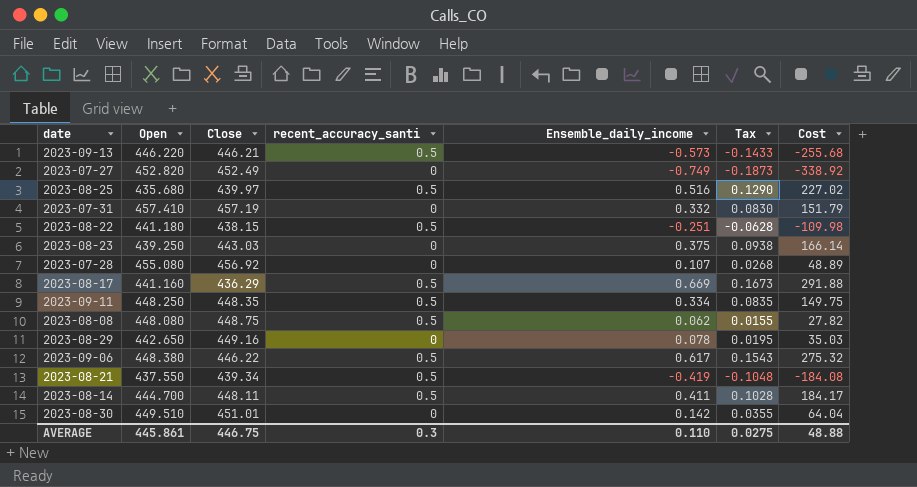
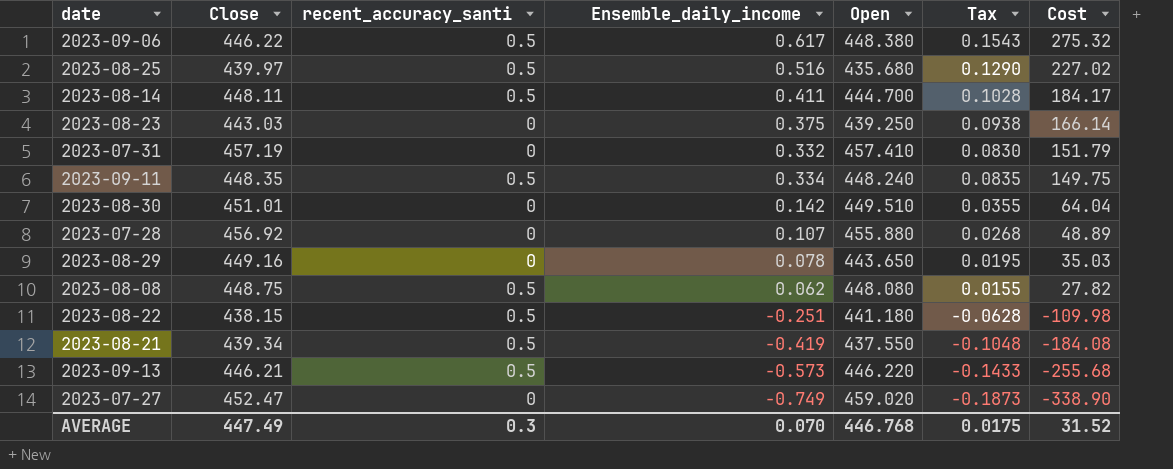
row order: none -> Cost descending
column Open | position: 2 -> 5
row 2023-08-17: 441.160 | 436.29 | 0.5 | 0.669 | 0.1673 | 291.88 -> none
2023-09-11 | Open: 448.250 -> 448.240
2023-07-28 | Open: 455.080 -> 455.880
2023-08-29 | Open: 442.650 -> 443.650
2023-07-27 | Close: 452.49 -> 452.47
2023-07-27 | Open: 452.820 -> 459.020
2023-07-27 | Cost: -338.92 -> -338.90
AVERAGE | Close: 446.75 -> 447.49
AVERAGE | Ensemble_daily_income: 0.110 -> 0.070
AVERAGE | Open: 445.861 -> 446.768
AVERAGE | Tax: 0.0275 -> 0.0175
AVERAGE | Cost: 48.88 -> 31.52

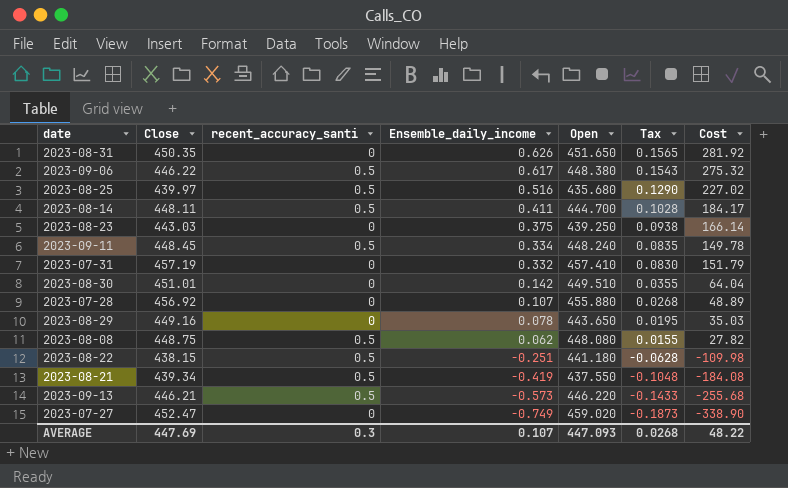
row order: Cost descending -> Ensemble_daily_income descending
row 2023-08-31: none -> 450.35 | 0 | 0.626 | 451.650 | 0.1565 | 281.92
2023-09-11 | Close: 448.35 -> 448.45
2023-09-11 | Cost: 149.75 -> 149.78
AVERAGE | Close: 447.49 -> 447.69
AVERAGE | Ensemble_daily_income: 0.070 -> 0.107
AVERAGE | Open: 446.768 -> 447.093
AVERAGE | Tax: 0.0175 -> 0.0268
AVERAGE | Cost: 31.52 -> 48.22

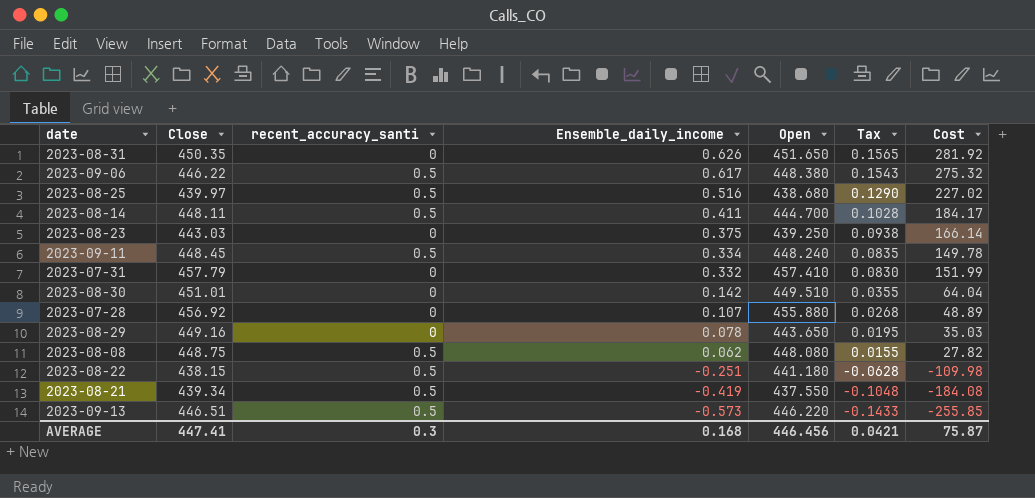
row 2023-07-27: 452.47 | 0 | -0.749 | 459.020 | -0.1873 | -338.90 -> none
2023-08-25 | Open: 435.680 -> 438.680
2023-07-31 | Close: 457.19 -> 457.79
2023-07-31 | Cost: 151.79 -> 151.99
2023-09-13 | Close: 446.21 -> 446.51
2023-09-13 | Cost: -255.68 -> -255.85
AVERAGE | Close: 447.69 -> 447.41
AVERAGE | Ensemble_daily_income: 0.107 -> 0.168
AVERAGE | Open: 447.093 -> 446.456
AVERAGE | Tax: 0.0268 -> 0.0421
AVERAGE | Cost: 48.22 -> 75.87

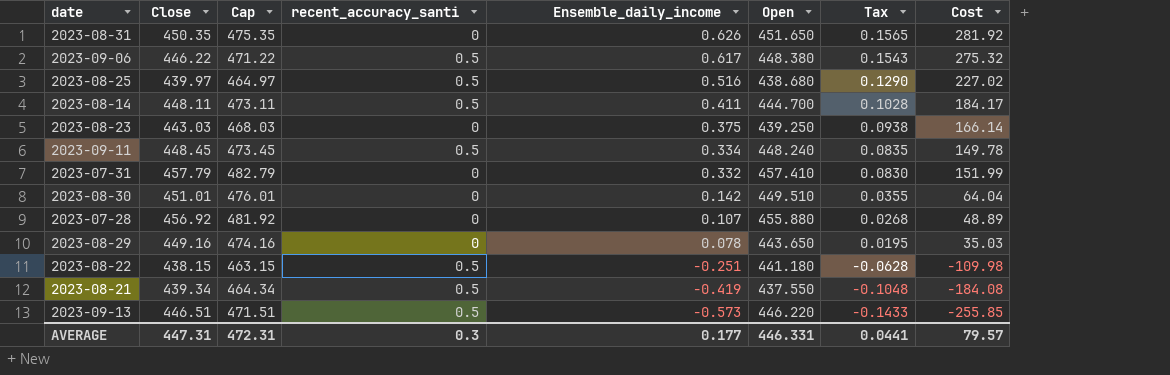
column Cap | formula: none -> [Close] + 25
row 2023-08-08: 448.75 | 0.5 | 0.062 | 448.080 | 0.0155 | 27.82 -> none
AVERAGE | Close: 447.41 -> 447.31
AVERAGE | Ensemble_daily_income: 0.168 -> 0.177
AVERAGE | Open: 446.456 -> 446.331
AVERAGE | Tax: 0.0421 -> 0.0441
AVERAGE | Cost: 75.87 -> 79.57

